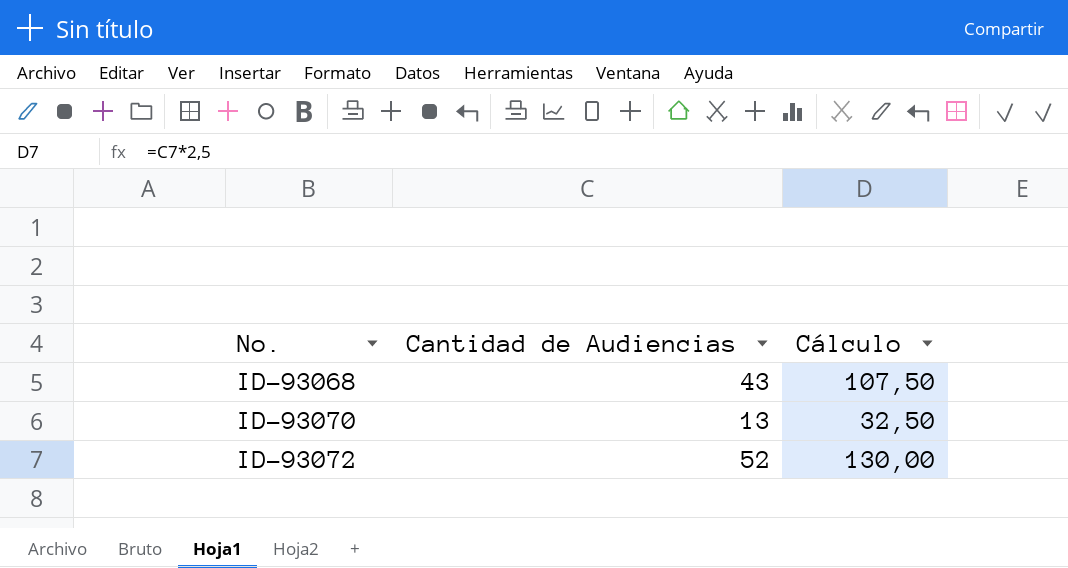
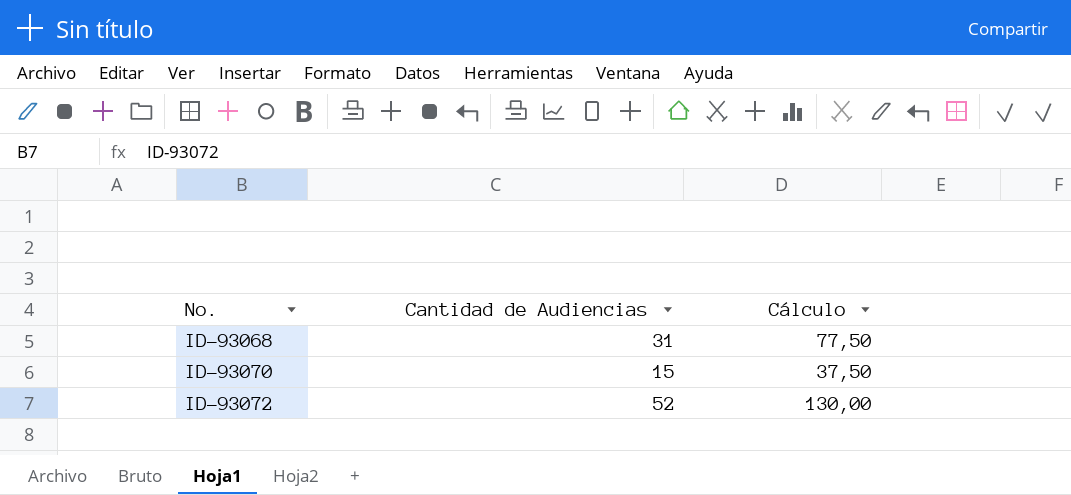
ID-93068 | Cantidad de Audiencias: 43 -> 31
ID-93068 | Cálculo: 107,50 -> 77,50
ID-93070 | Cantidad de Audiencias: 13 -> 15
ID-93070 | Cálculo: 32,50 -> 37,50

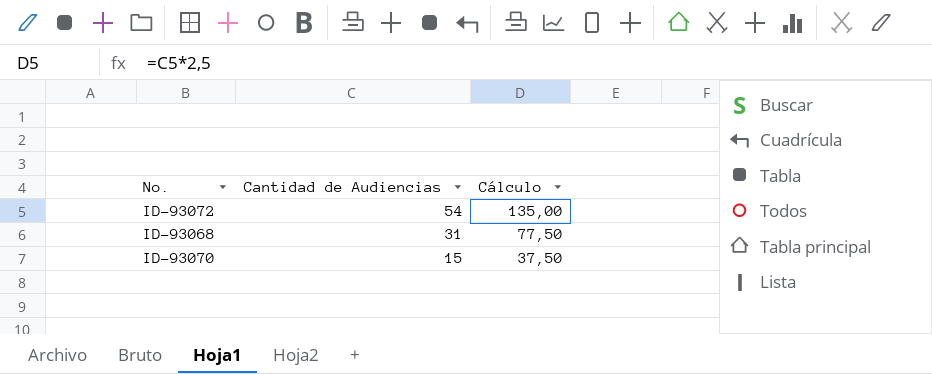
row order: No. ascending -> Cantidad de Audiencias descending
ID-93072 | Cantidad de Audiencias: 52 -> 54
ID-93072 | Cálculo: 130,00 -> 135,00

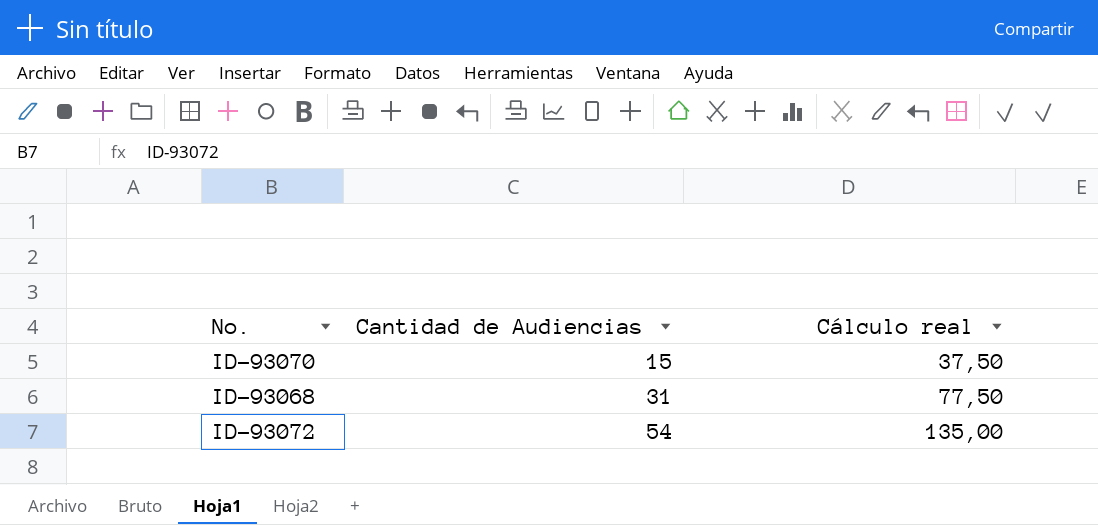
row order: Cantidad de Audiencias descending -> Cantidad de Audiencias ascending
column name: Cálculo -> Cálculo real

